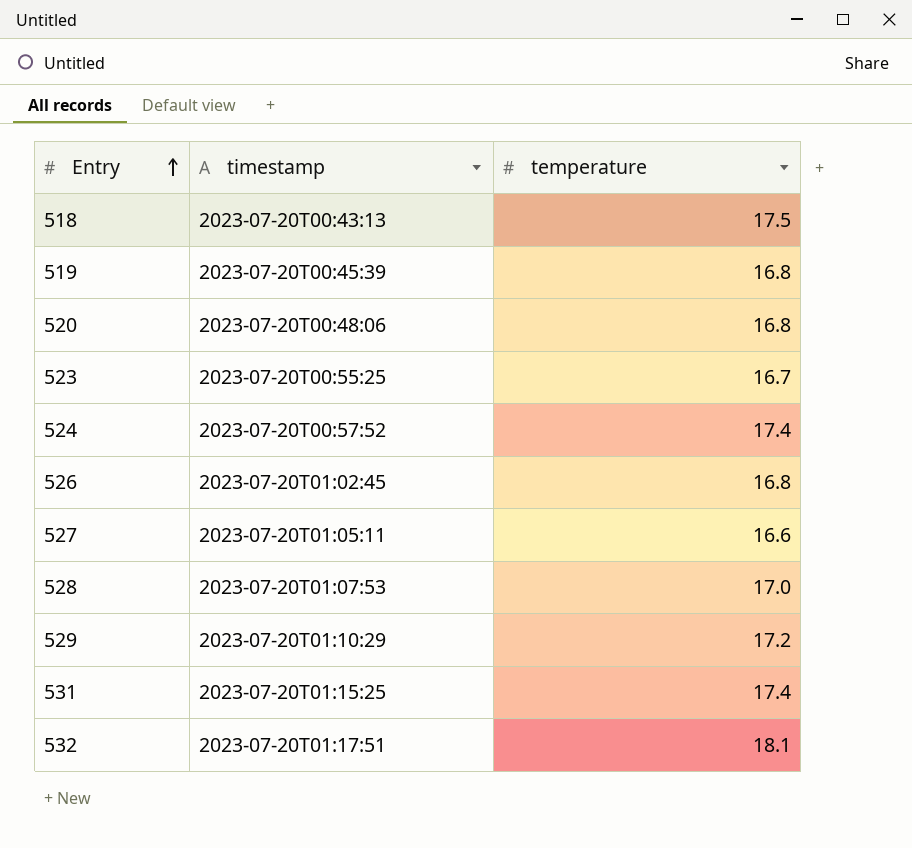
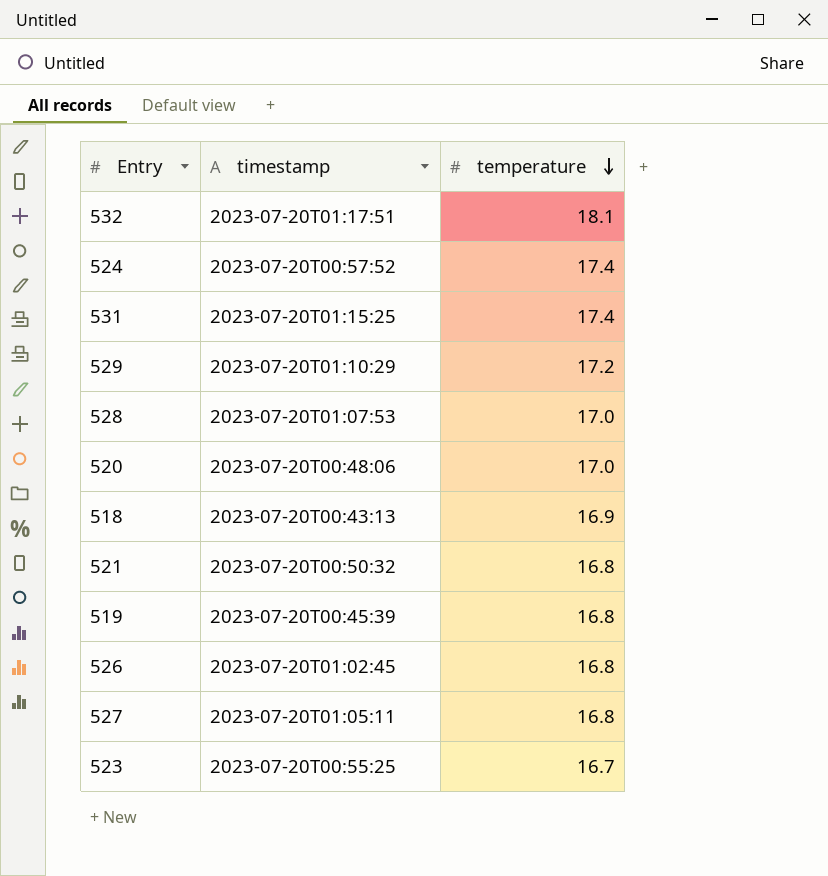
row order: Entry ascending -> temperature descending
520 | temperature: 16.8 -> 17.0
518 | temperature: 17.5 -> 16.9
row 521: none -> 2023-07-20T00:50:32 | 16.8
527 | temperature: 16.6 -> 16.8

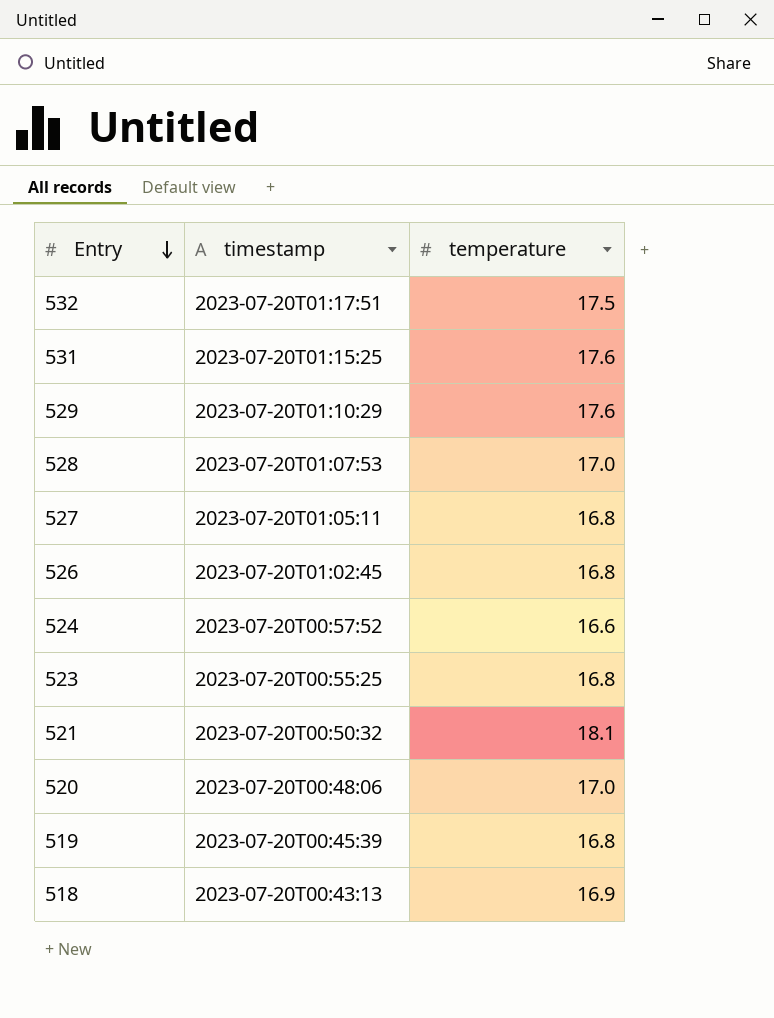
row order: temperature descending -> Entry descending
532 | temperature: 18.1 -> 17.5
531 | temperature: 17.4 -> 17.6
529 | temperature: 17.2 -> 17.6
524 | temperature: 17.4 -> 16.6
523 | temperature: 16.7 -> 16.8
521 | temperature: 16.8 -> 18.1

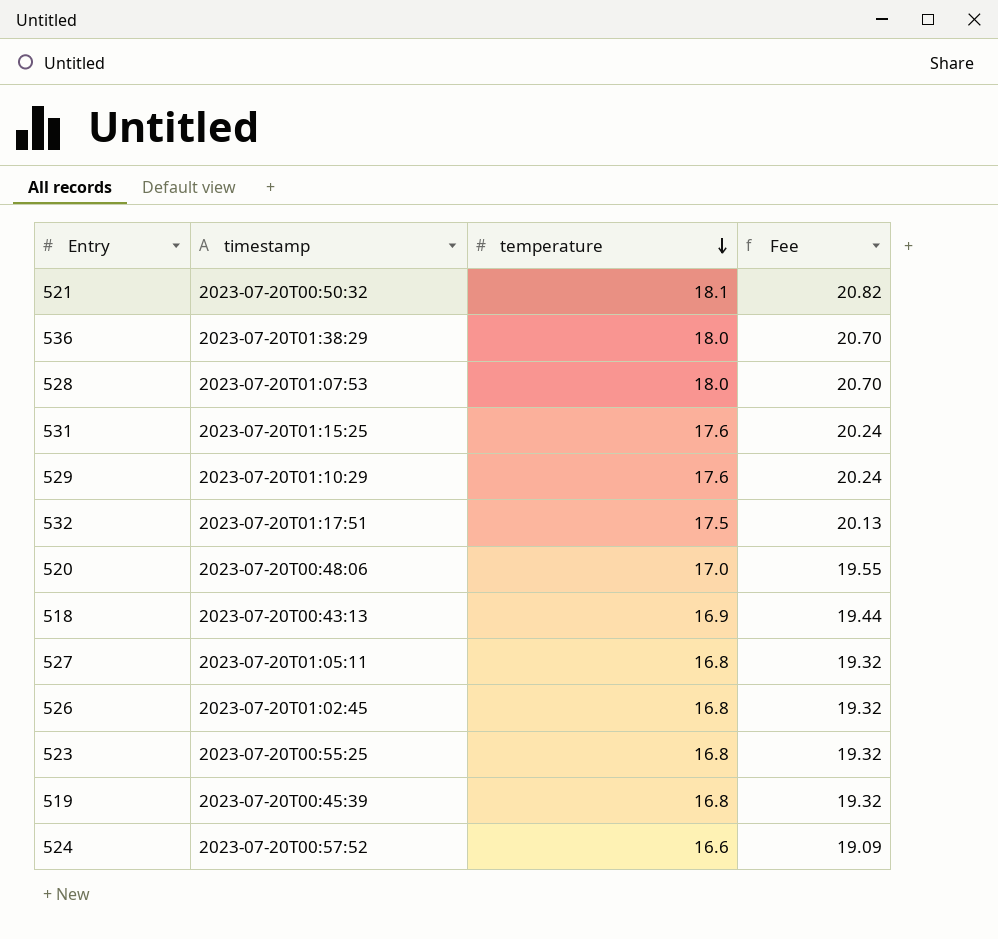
row order: Entry descending -> temperature descending
column Fee | formula: none -> [temperature] * 1.15
row 536: none -> 2023-07-20T01:38:29 | 18.0 | 20.70
528 | temperature: 17.0 -> 18.0

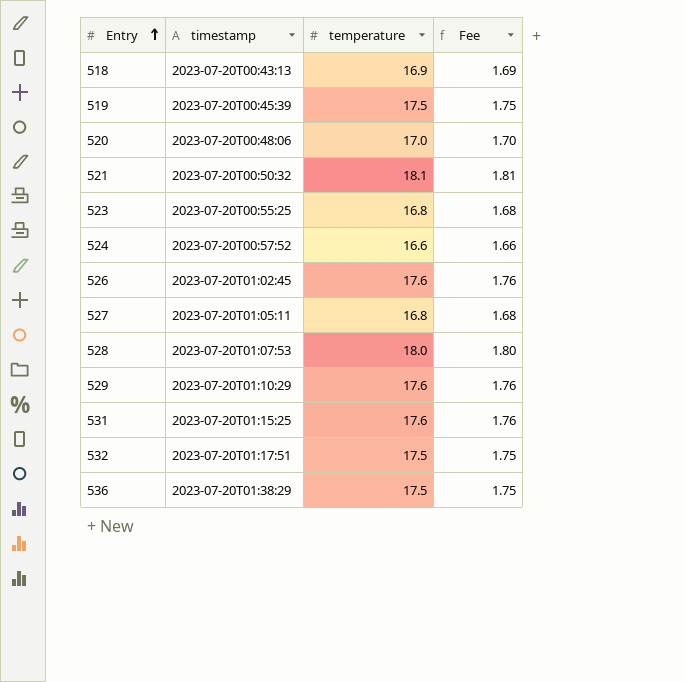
row order: temperature descending -> Entry ascending
column Fee | formula: [temperature] * 1.15 -> [temperature] * 0.1
519 | temperature: 16.8 -> 17.5
526 | temperature: 16.8 -> 17.6
536 | temperature: 18.0 -> 17.5

